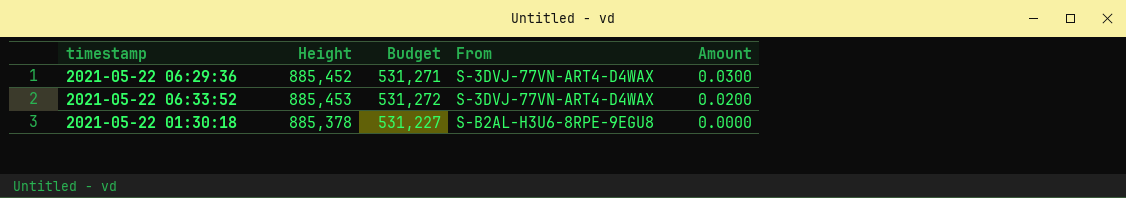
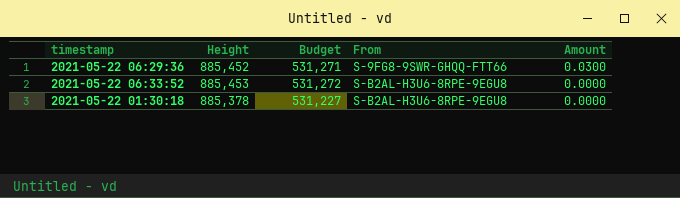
2021-05-22 06:29:36 | From: S-3DVJ-77VN-ART4-D4WAX -> S-9FG8-9SWR-GHQQ-FTT66
2021-05-22 06:33:52 | From: S-3DVJ-77VN-ART4-D4WAX -> S-B2AL-H3U6-8RPE-9EGU8
2021-05-22 06:33:52 | Amount: 0.0200 -> 0.0000

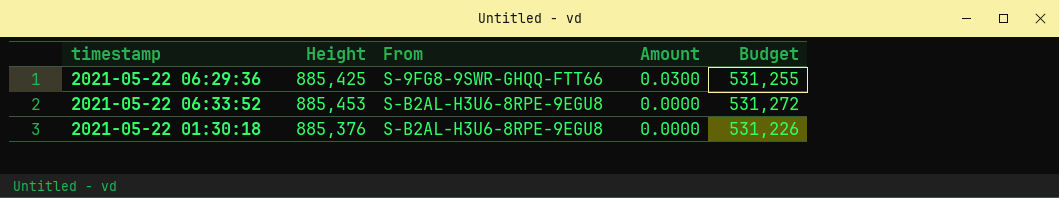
column Budget | position: 3 -> 5
2021-05-22 06:29:36 | Height: 885,452 -> 885,425
2021-05-22 06:29:36 | Budget: 531,271 -> 531,255
2021-05-22 01:30:18 | Height: 885,378 -> 885,376
2021-05-22 01:30:18 | Budget: 531,227 -> 531,226

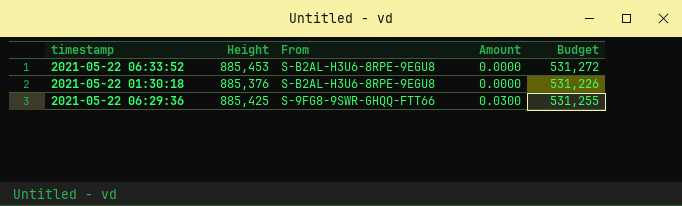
row order: From ascending -> From descending

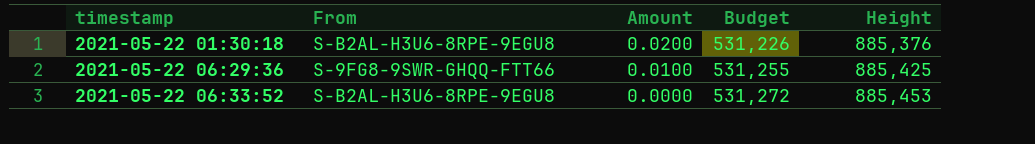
row order: From descending -> timestamp ascending
column Height | position: 2 -> 5
2021-05-22 01:30:18 | Amount: 0.0000 -> 0.0200
2021-05-22 06:29:36 | Amount: 0.0300 -> 0.0100

